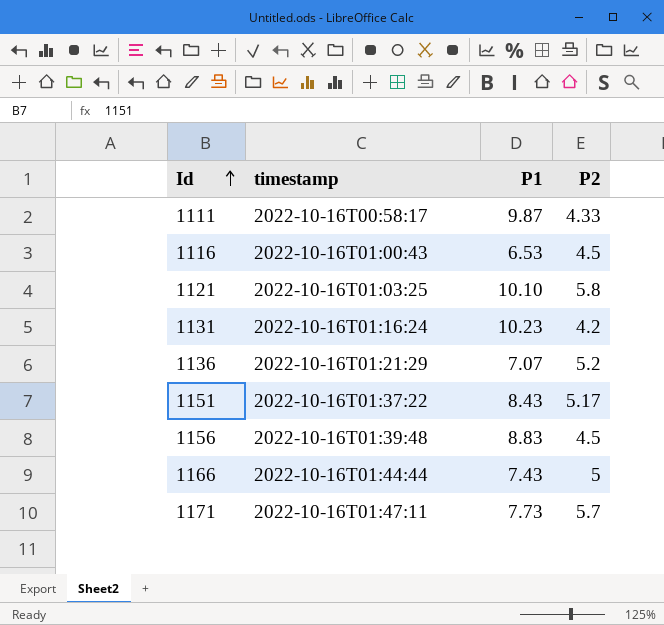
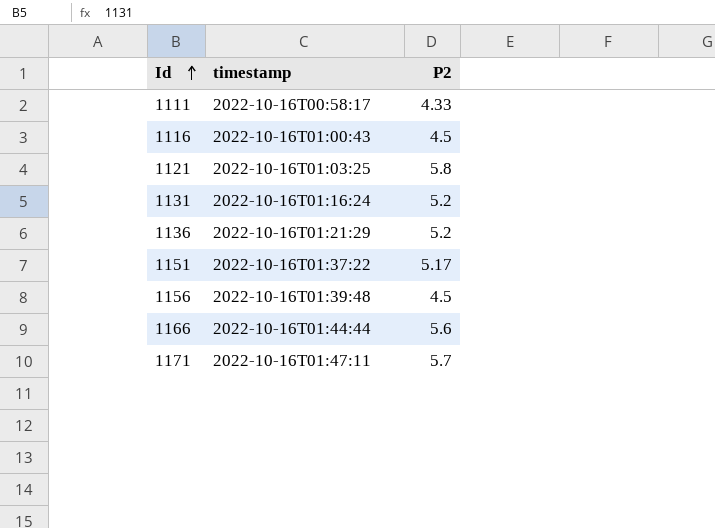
column P1 | position: 3 -> none
1131 | P2: 4.2 -> 5.2
1166 | P2: 5 -> 5.6

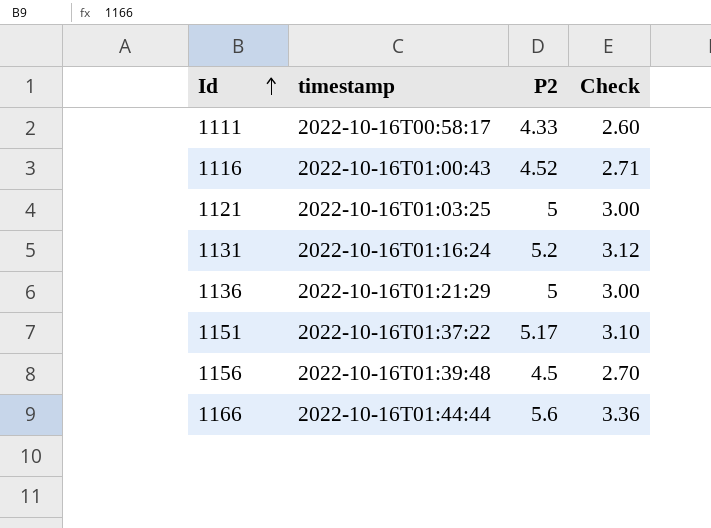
column Check | formula: none -> [P2] * 0.6
row 1171: 2022-10-16T01:47:11 | 5.7 -> none
1116 | P2: 4.5 -> 4.52
1121 | P2: 5.8 -> 5
1136 | P2: 5.2 -> 5

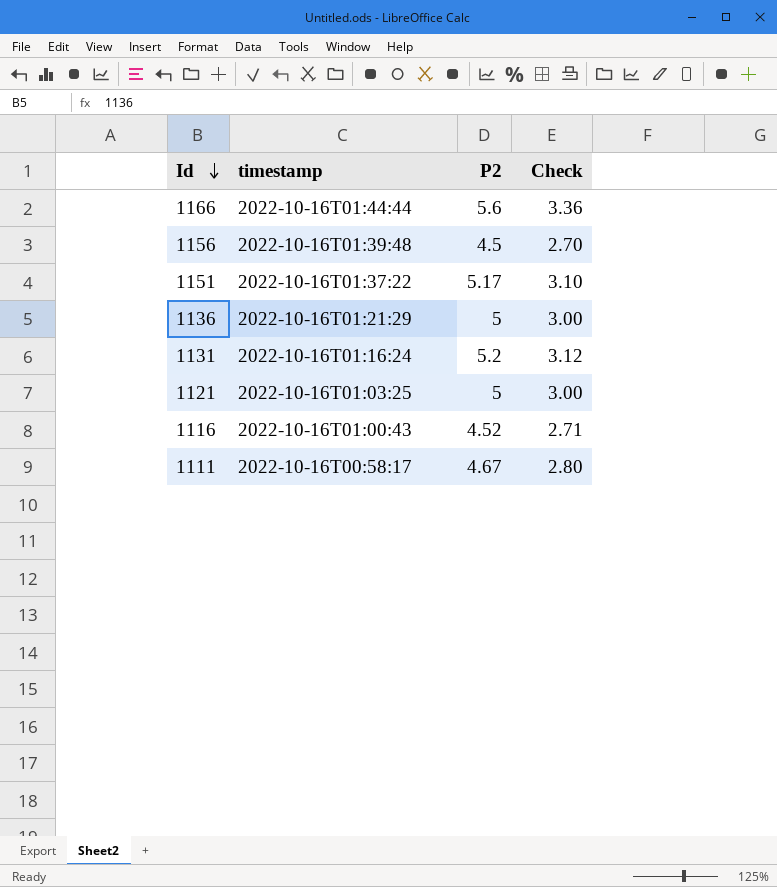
row order: Id ascending -> Id descending
1111 | P2: 4.33 -> 4.67
1111 | Check: 2.60 -> 2.80

